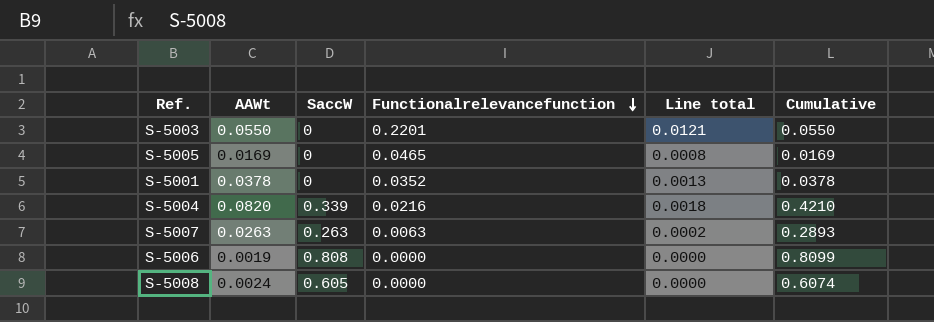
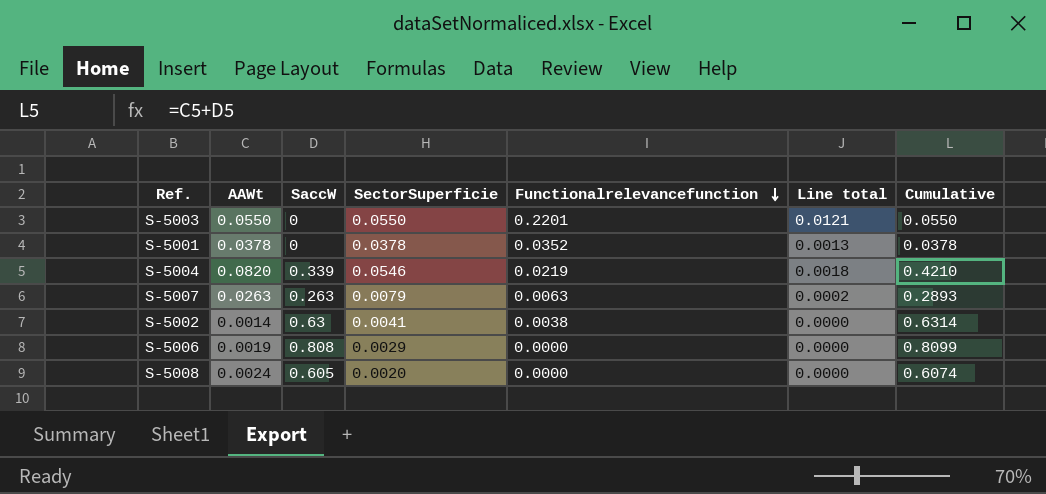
column SectorSuperficie | position: none -> 4
row S-5005: 0.0169 | 0 | 0.0465 | 0.0008 | 0.0169 -> none
S-5004 | Functionalrelevancefunction: 0.0216 -> 0.0219
row S-5002: none -> 0.0014 | 0.63 | 0.0041 | 0.0038 | 0.0000 | 0.6314

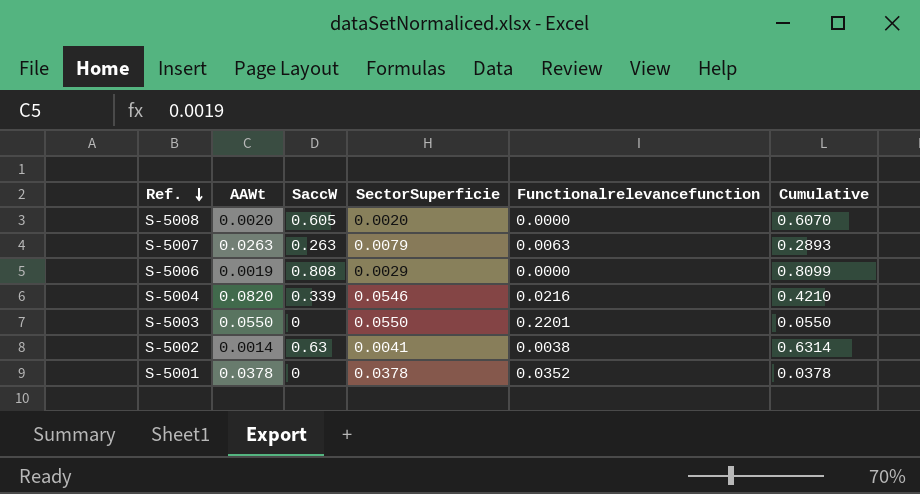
row order: Functionalrelevancefunction descending -> Ref. descending
column Line total | formula: [AAWt] * [Functionalrelevancefunction] -> none
S-5008 | AAWt: 0.0024 -> 0.0020
S-5008 | Cumulative: 0.6074 -> 0.6070
S-5004 | Functionalrelevancefunction: 0.0219 -> 0.0216

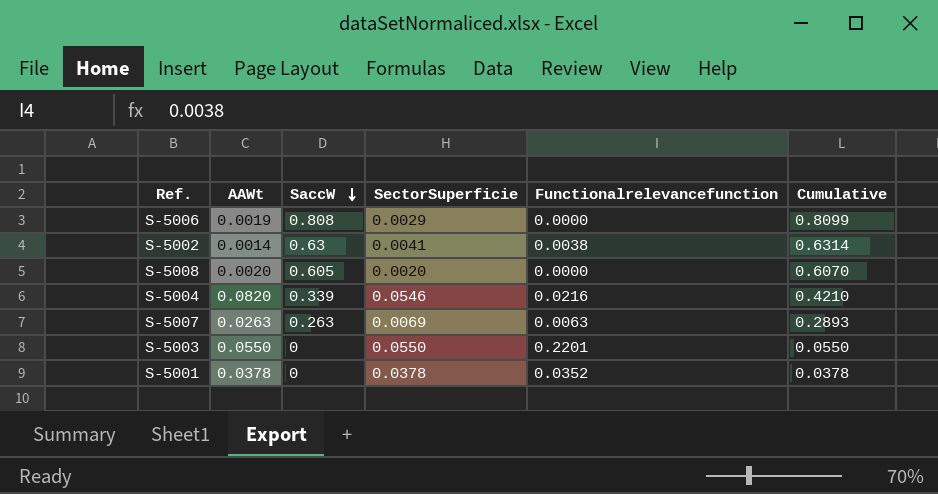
row order: Ref. descending -> SaccW descending
S-5007 | SectorSuperficie: 0.0079 -> 0.0069

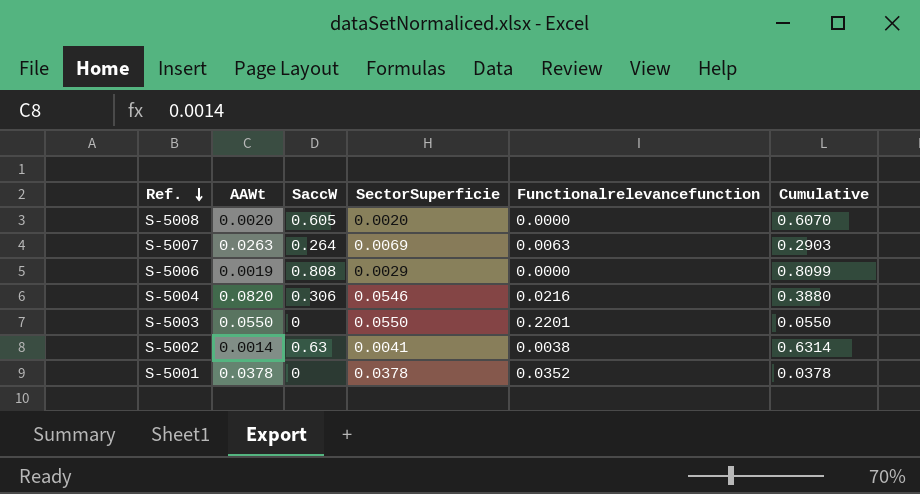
row order: SaccW descending -> Ref. descending
S-5007 | SaccW: 0.263 -> 0.264
S-5007 | Cumulative: 0.2893 -> 0.2903
S-5004 | SaccW: 0.339 -> 0.306
S-5004 | Cumulative: 0.4210 -> 0.3880

